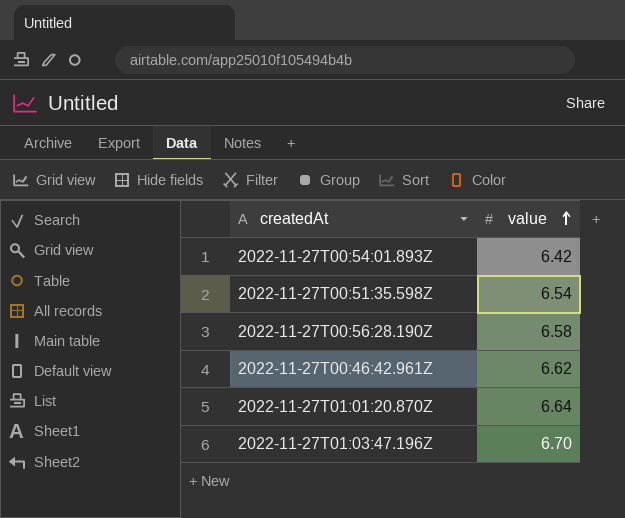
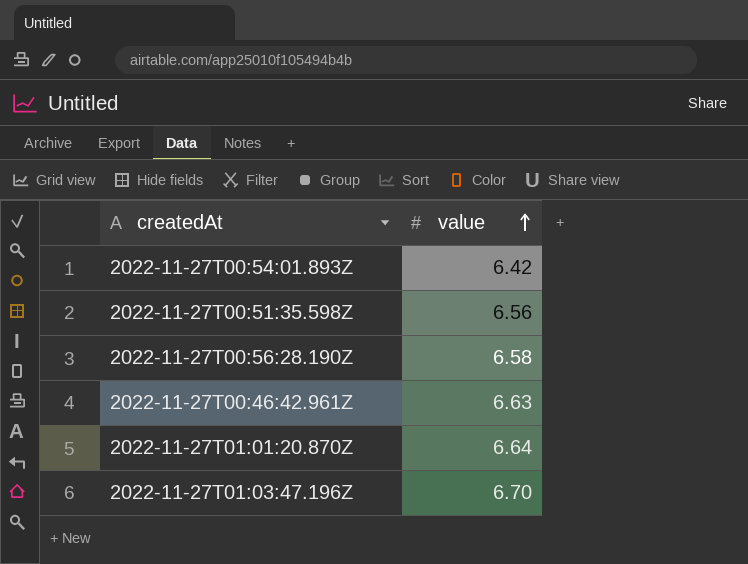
2022-11-27T00:51:35.598Z | value: 6.54 -> 6.56
2022-11-27T00:46:42.961Z | value: 6.62 -> 6.63

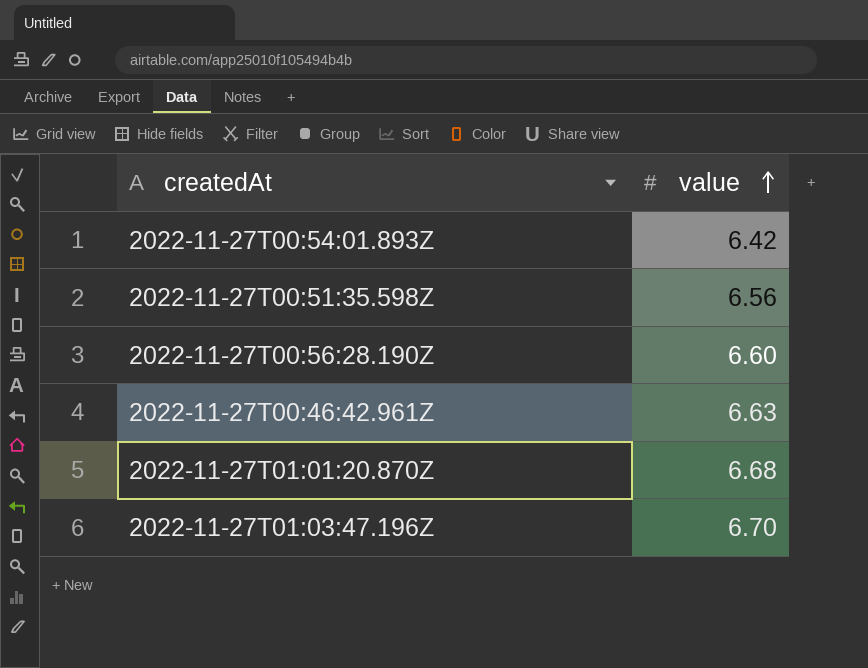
2022-11-27T00:56:28.190Z | value: 6.58 -> 6.60
2022-11-27T01:01:20.870Z | value: 6.64 -> 6.68

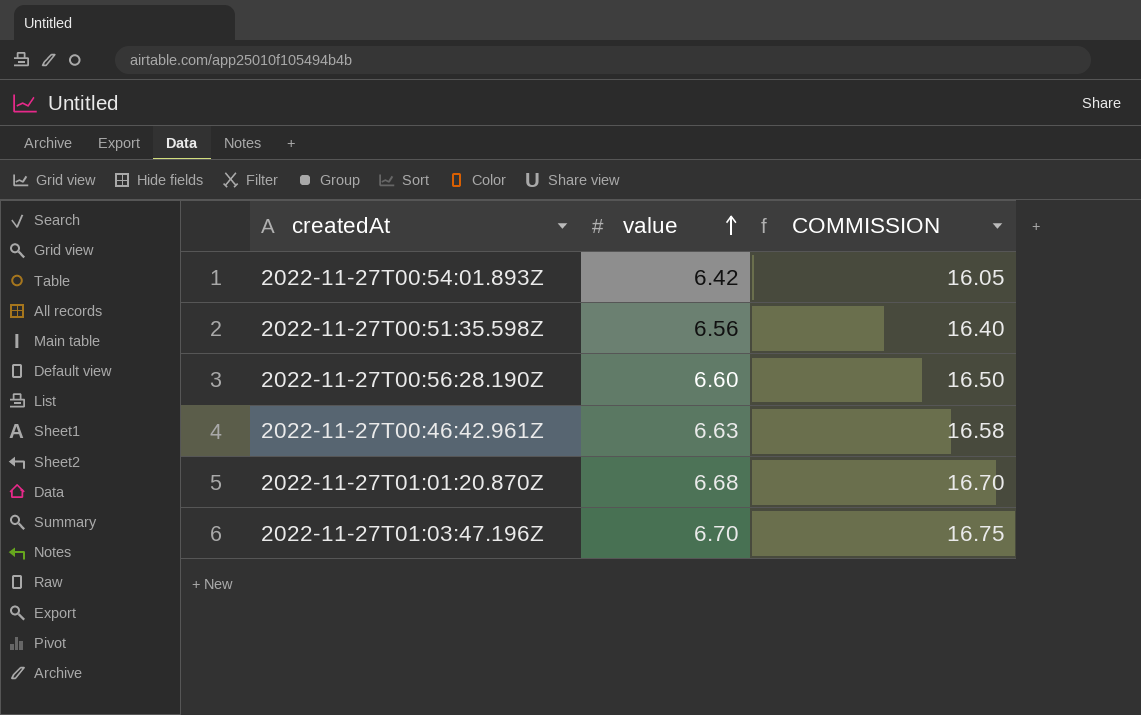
column COMMISSION | formula: none -> [value] * 2.5

